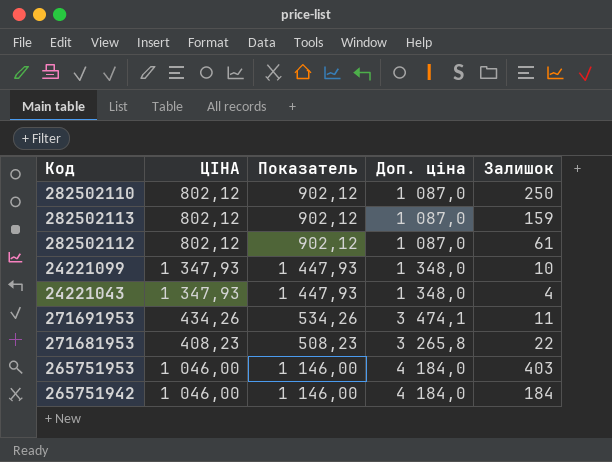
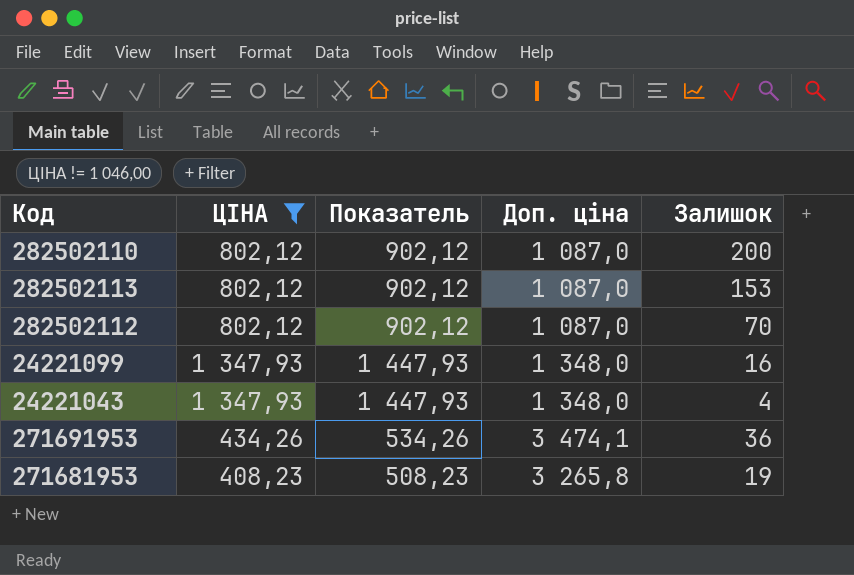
filter: none -> ЦІНА != 1 046,00
282502110 | Залишок: 250 -> 200
282502113 | Залишок: 159 -> 153
282502112 | Залишок: 61 -> 70
24221099 | Залишок: 10 -> 16
271691953 | Залишок: 11 -> 36
271681953 | Залишок: 22 -> 19

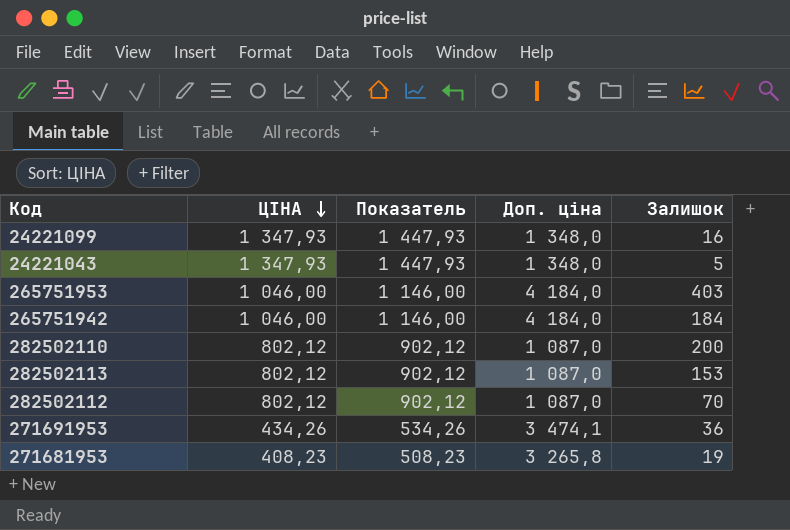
filter: ЦІНА != 1 046,00 -> none
row order: none -> ЦІНА descending
24221043 | Залишок: 4 -> 5

